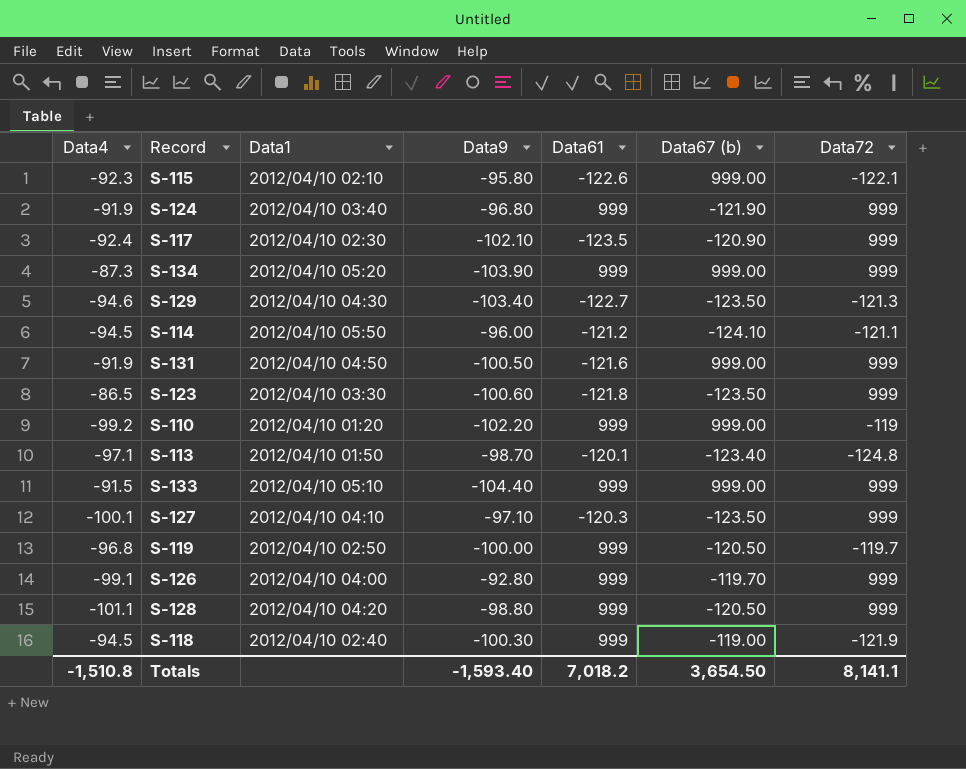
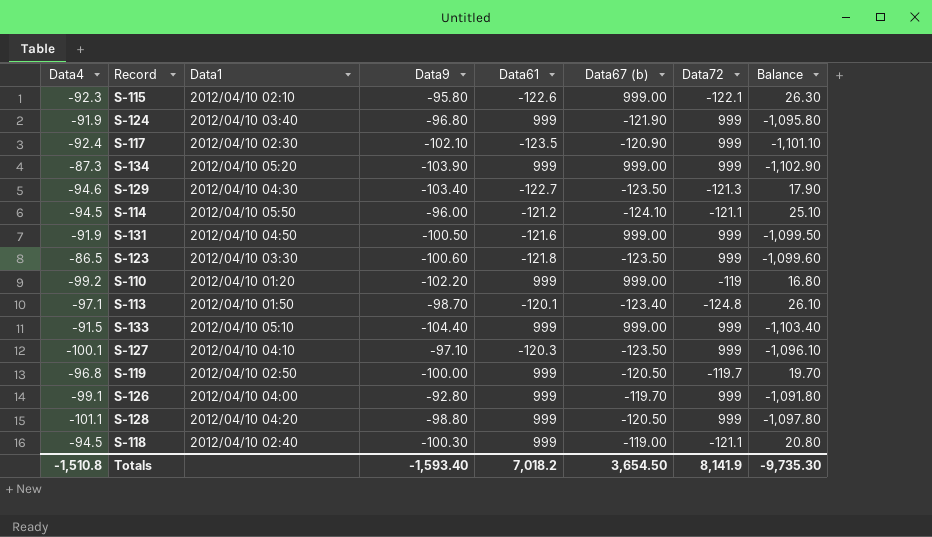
column Balance | formula: none -> [Data9] - [Data72]
S-118 | Data72: -121.9 -> -121.1
Totals | Data72: 8,141.1 -> 8,141.9

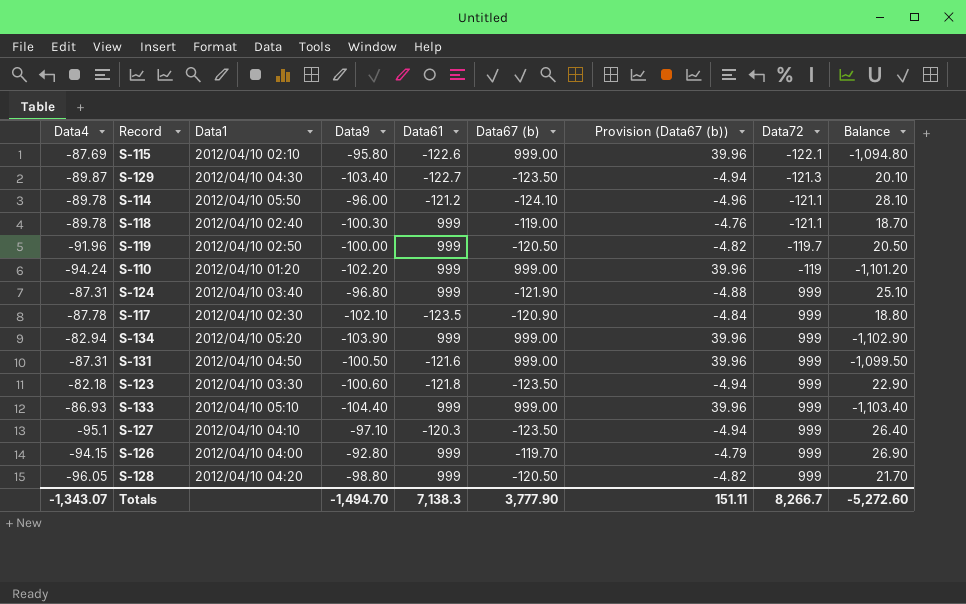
row order: none -> Data72 ascending
column Provision (Data67 (b)) | formula: none -> [Data67 (b)] * 0.04
column Balance | formula: [Data9] - [Data72] -> [Data9] - [Data67 (b)]
row S-113: -97.1 | 2012/04/10 01:50 | -98.70 | -120.1 | -123.40 | -124.8 | 26.10 -> none
S-115 | Data4: -92.3 -> -87.69
S-129 | Data4: -94.6 -> -89.87
S-114 | Data4: -94.5 -> -89.78
S-118 | Data4: -94.5 -> -89.78
S-119 | Data4: -96.8 -> -91.96
S-110 | Data4: -99.2 -> -94.24
S-124 | Data4: -91.9 -> -87.31
S-117 | Data4: -92.4 -> -87.78
S-134 | Data4: -87.3 -> -82.94
S-131 | Data4: -91.9 -> -87.31
S-123 | Data4: -86.5 -> -82.18
S-133 | Data4: -91.5 -> -86.93
S-127 | Data4: -100.1 -> -95.1
S-126 | Data4: -99.1 -> -94.15
S-128 | Data4: -101.1 -> -96.05
Totals | Data4: -1,510.8 -> -1,343.07
Totals | Data9: -1,593.40 -> -1,494.70
Totals | Data61: 7,018.2 -> 7,138.3
Totals | Data67 (b): 3,654.50 -> 3,777.90
Totals | Data72: 8,141.9 -> 8,266.7
Totals | Balance: -9,735.30 -> -5,272.60

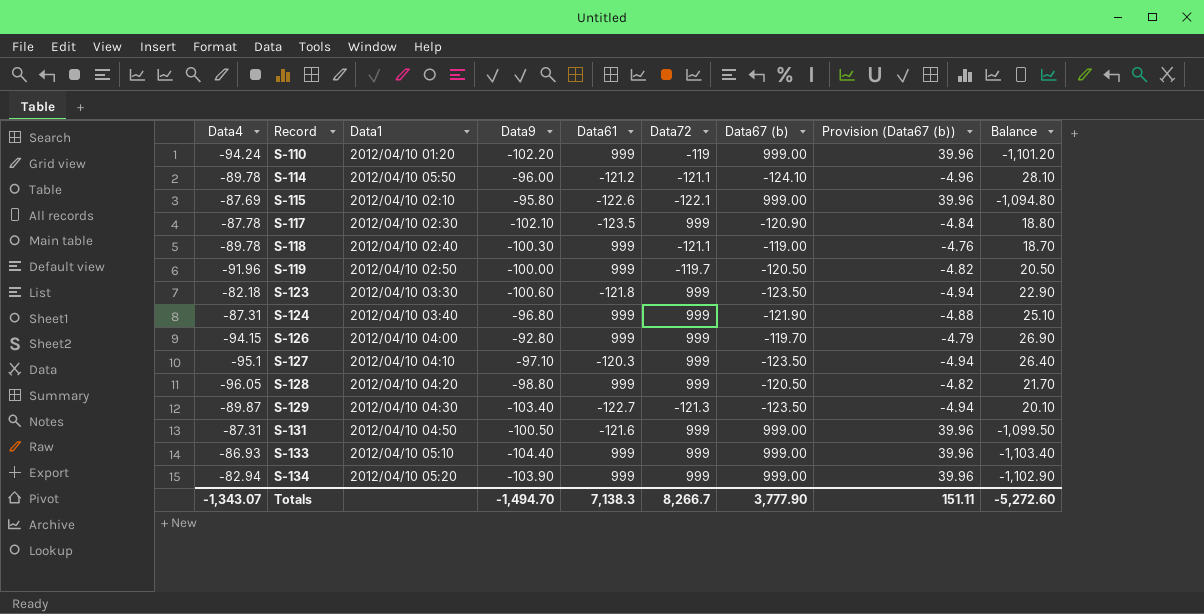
row order: Data72 ascending -> Record ascending
column Data72 | position: 8 -> 6

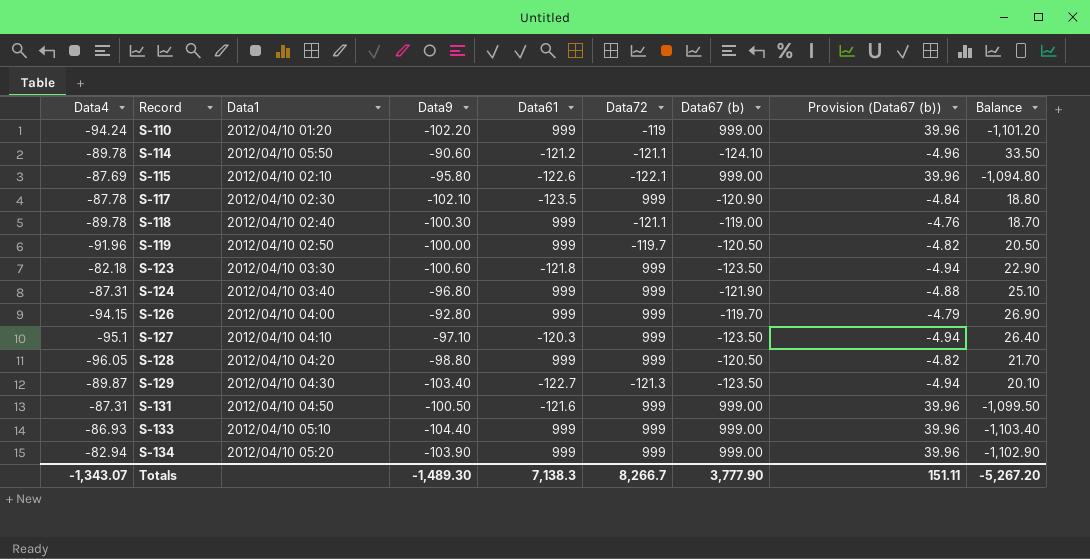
S-114 | Data9: -96.00 -> -90.60
S-114 | Balance: 28.10 -> 33.50
Totals | Data9: -1,494.70 -> -1,489.30
Totals | Balance: -5,272.60 -> -5,267.20

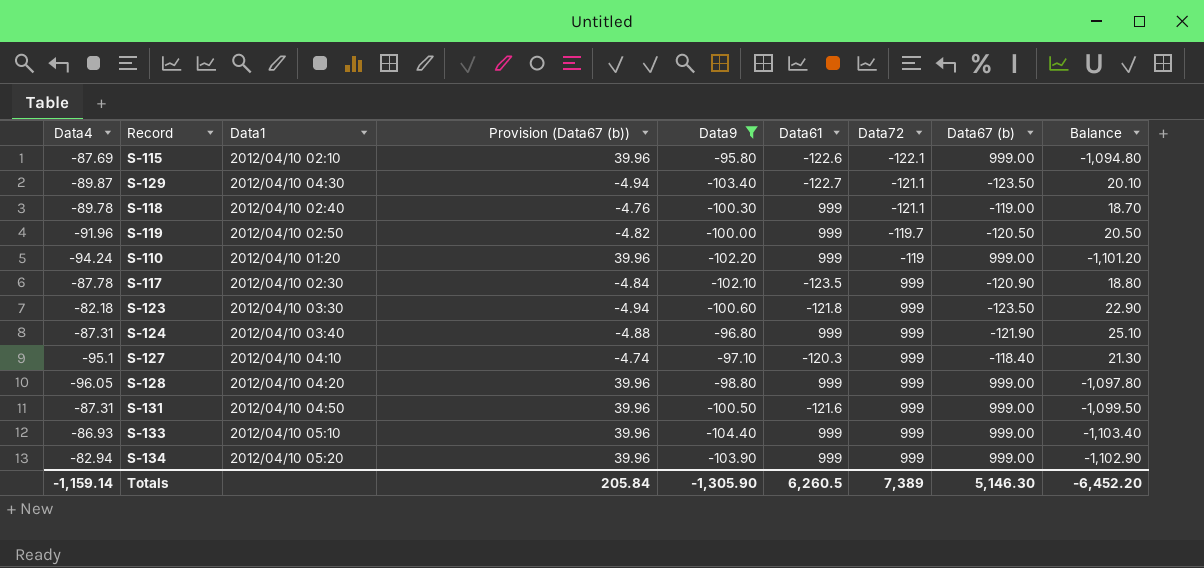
filter: none -> Data9 <= -95.80
row order: Record ascending -> Data72 ascending
column Provision (Data67 (b)) | position: 8 -> 4
S-129 | Data72: -121.3 -> -121.1
S-127 | Provision (Data67 (b)): -4.94 -> -4.74
S-127 | Data67 (b): -123.50 -> -118.40
S-127 | Balance: 26.40 -> 21.30
S-128 | Provision (Data67 (b)): -4.82 -> 39.96
S-128 | Data67 (b): -120.50 -> 999.00
S-128 | Balance: 21.70 -> -1,097.80
Totals | Data4: -1,343.07 -> -1,159.14
Totals | Provision (Data67 (b)): 151.11 -> 205.84
Totals | Data9: -1,489.30 -> -1,305.90
Totals | Data61: 7,138.3 -> 6,260.5
Totals | Data72: 8,266.7 -> 7,389
Totals | Data67 (b): 3,777.90 -> 5,146.30
Totals | Balance: -5,267.20 -> -6,452.20

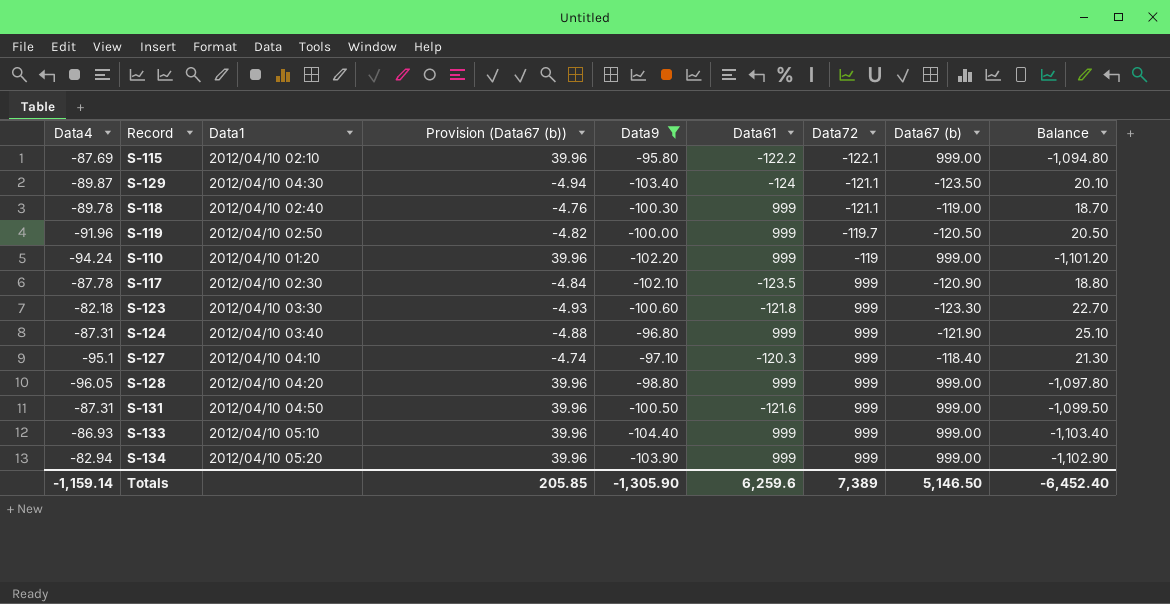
S-115 | Data61: -122.6 -> -122.2
S-129 | Data61: -122.7 -> -124
S-123 | Provision (Data67 (b)): -4.94 -> -4.93
S-123 | Data67 (b): -123.50 -> -123.30
S-123 | Balance: 22.90 -> 22.70
Totals | Provision (Data67 (b)): 205.84 -> 205.85
Totals | Data61: 6,260.5 -> 6,259.6
Totals | Data67 (b): 5,146.30 -> 5,146.50
Totals | Balance: -6,452.20 -> -6,452.40

